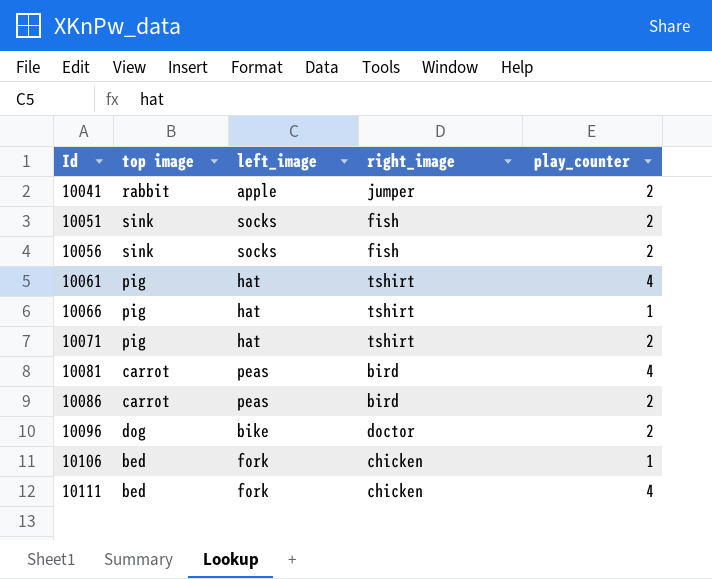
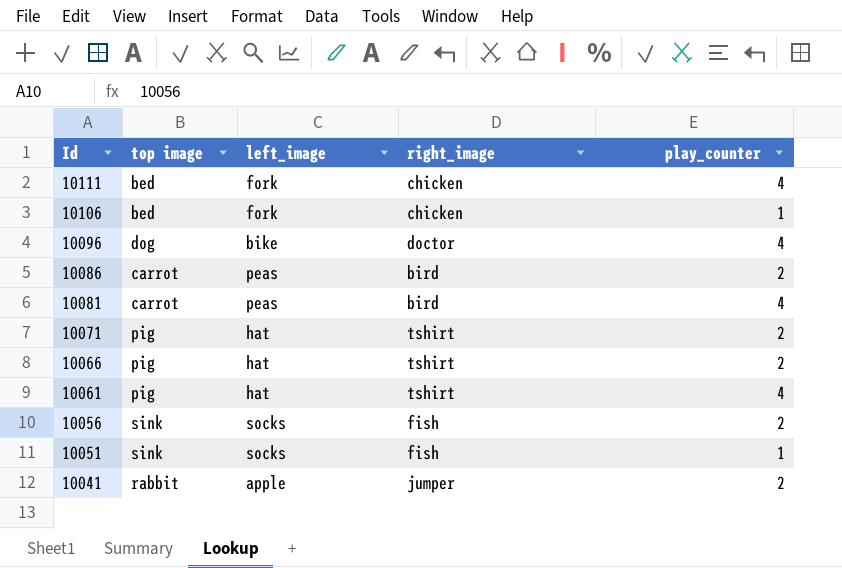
row order: Id ascending -> Id descending
10096 | play_counter: 2 -> 4
10066 | play_counter: 1 -> 2
10051 | play_counter: 2 -> 1

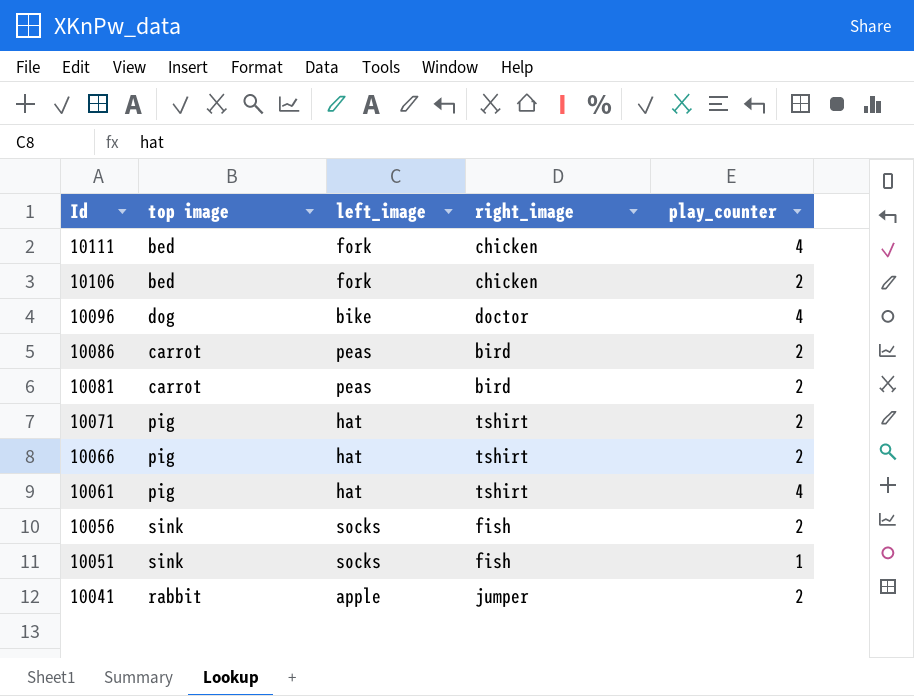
10106 | play_counter: 1 -> 2
10081 | play_counter: 4 -> 2

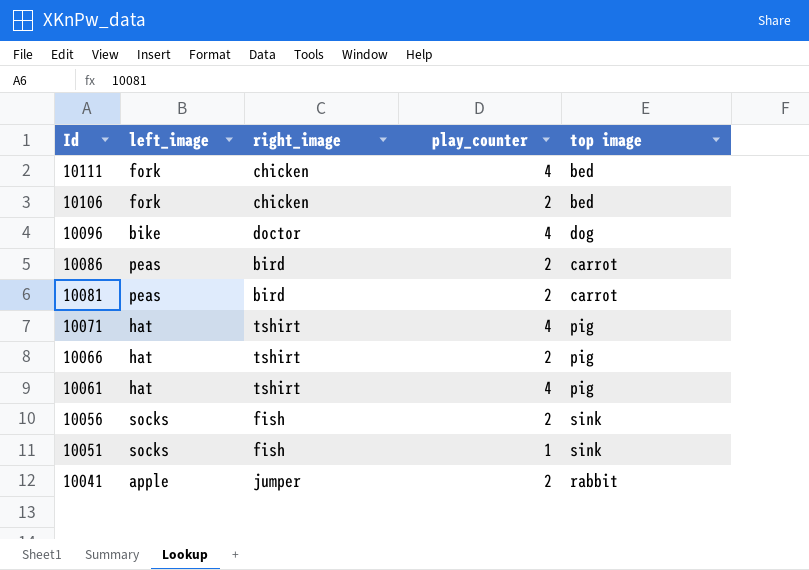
column top image | position: 2 -> 5
10071 | play_counter: 2 -> 4

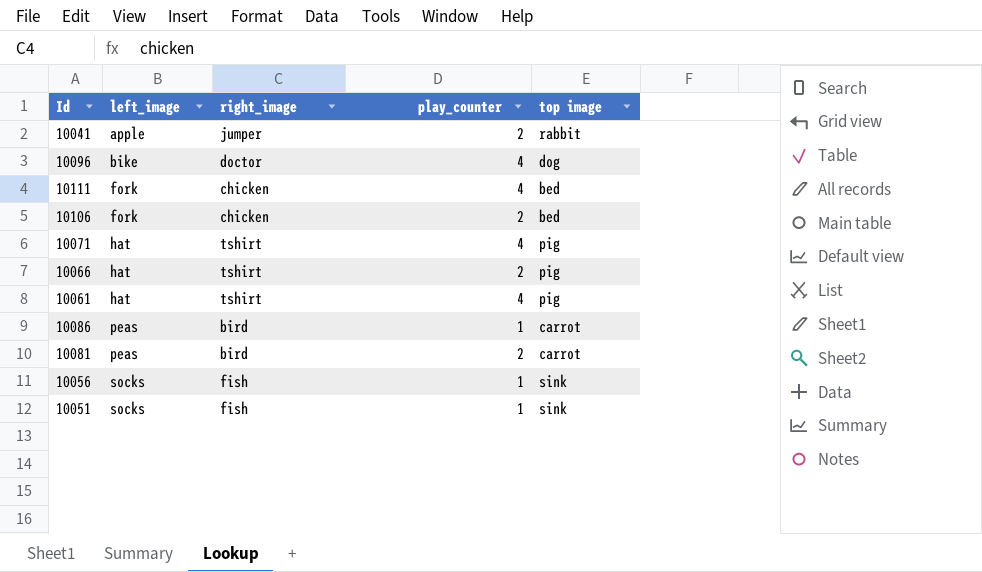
row order: Id descending -> left_image ascending
10086 | play_counter: 2 -> 1
10056 | play_counter: 2 -> 1

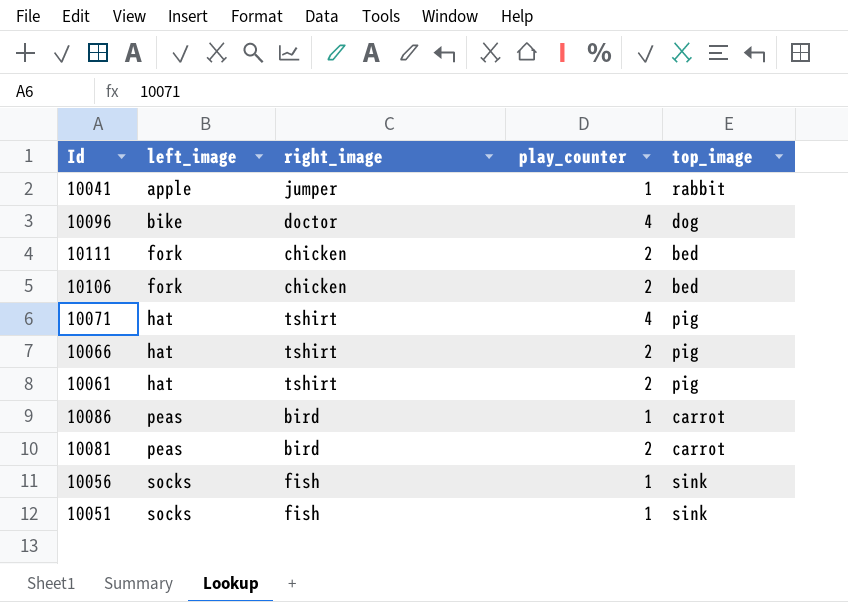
column name: top image -> top_image
10041 | play_counter: 2 -> 1
10111 | play_counter: 4 -> 2
10061 | play_counter: 4 -> 2

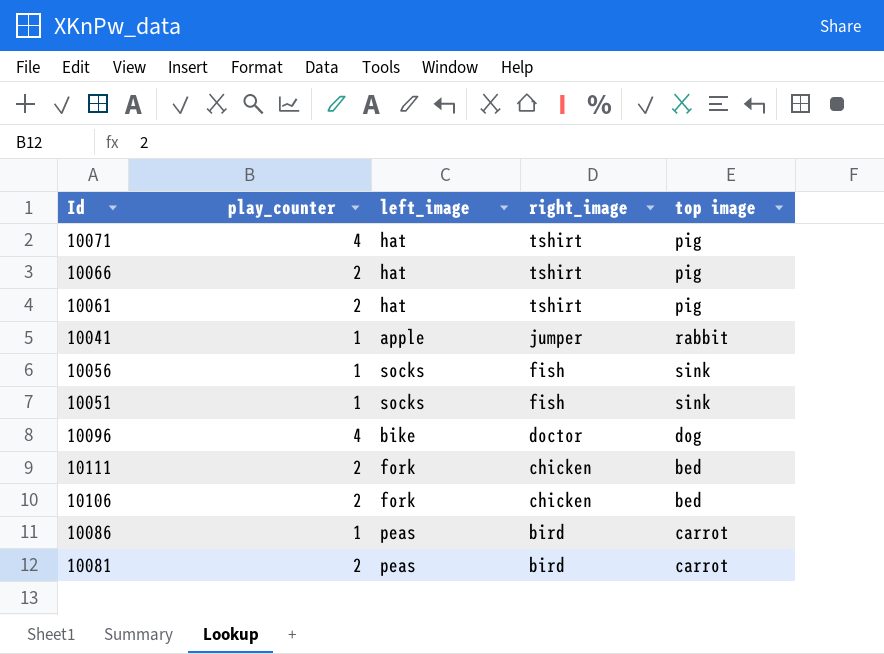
row order: left_image ascending -> right_image descending
column play_counter | position: 4 -> 2
column name: top_image -> top image

